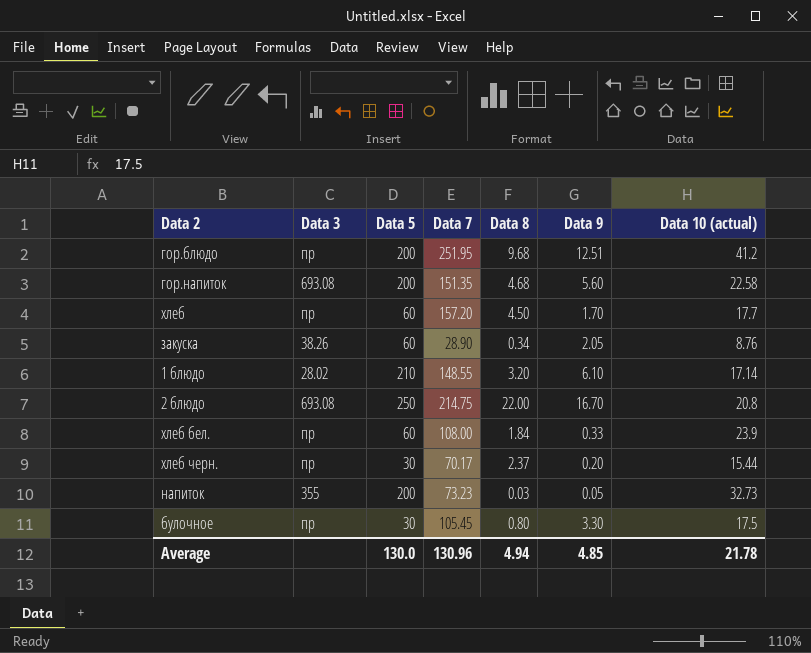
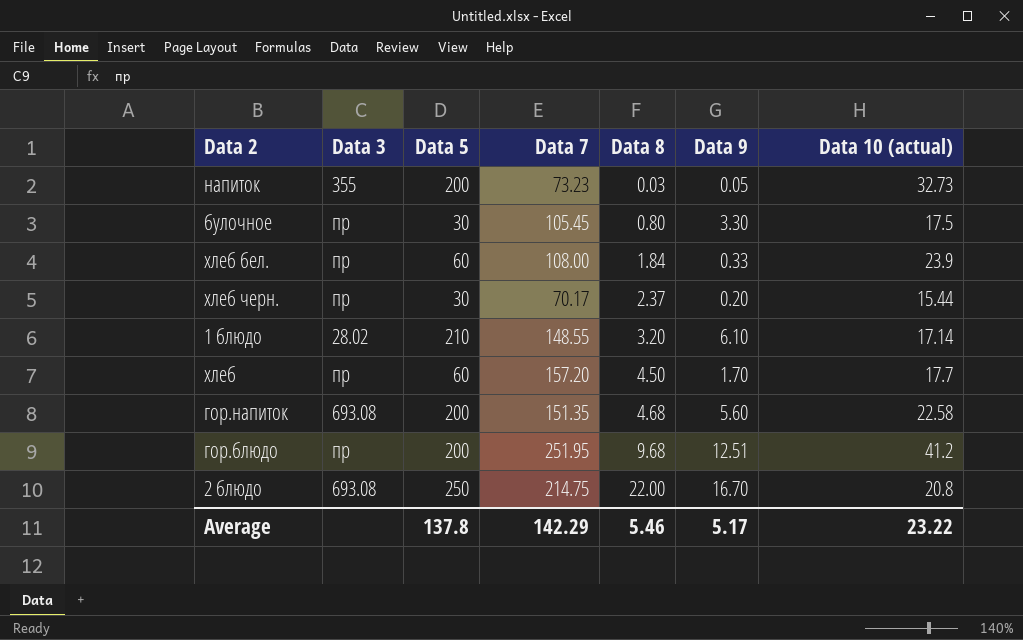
row order: none -> Data 8 ascending
row закуска: 38.26 | 60 | 28.90 | 0.34 | 2.05 | 8.76 -> none
Average | Data 5: 130.0 -> 137.8
Average | Data 7: 130.96 -> 142.29
Average | Data 8: 4.94 -> 5.46
Average | Data 9: 4.85 -> 5.17
Average | Data 10 (actual): 21.78 -> 23.22

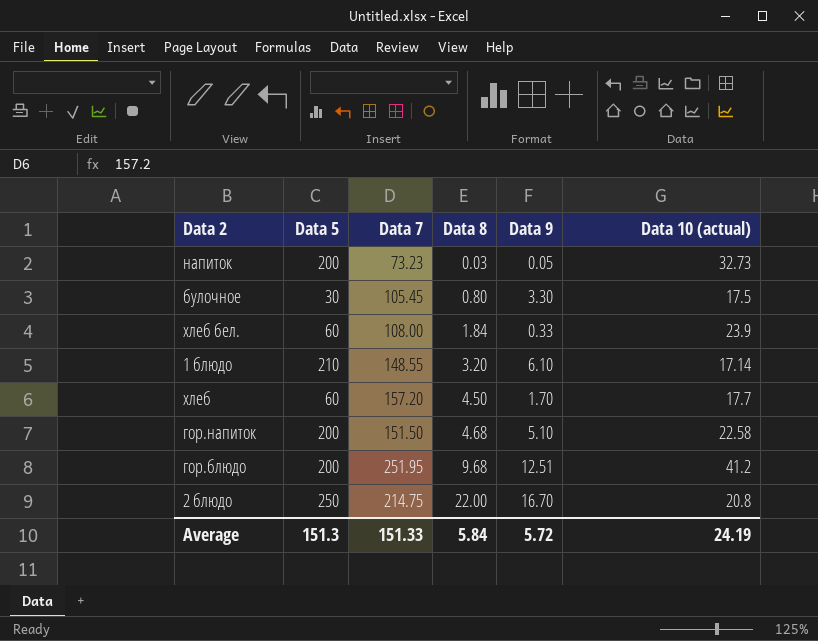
column Data 3 | position: 2 -> none
row хлеб черн.: пр | 30 | 70.17 | 2.37 | 0.20 | 15.44 -> none
гор.напиток | Data 7: 151.35 -> 151.50
гор.напиток | Data 9: 5.60 -> 5.10
Average | Data 5: 137.8 -> 151.3
Average | Data 7: 142.29 -> 151.33
Average | Data 8: 5.46 -> 5.84
Average | Data 9: 5.17 -> 5.72
Average | Data 10 (actual): 23.22 -> 24.19

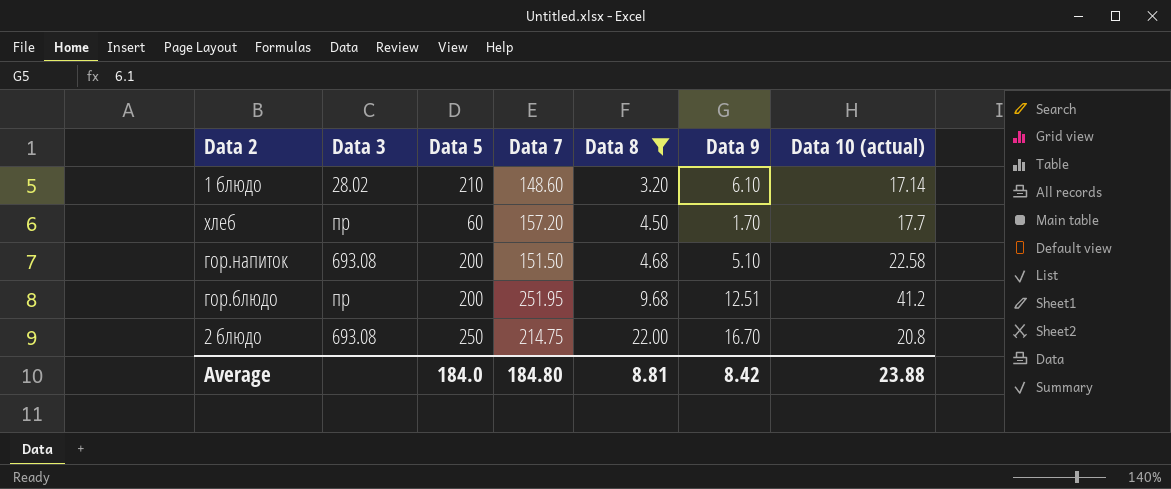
filter: none -> Data 8 >= 3.20
column Data 3 | position: none -> 2
1 блюдо | Data 7: 148.55 -> 148.60
Average | Data 5: 151.3 -> 184.0
Average | Data 7: 151.33 -> 184.80
Average | Data 8: 5.84 -> 8.81
Average | Data 9: 5.72 -> 8.42
Average | Data 10 (actual): 24.19 -> 23.88

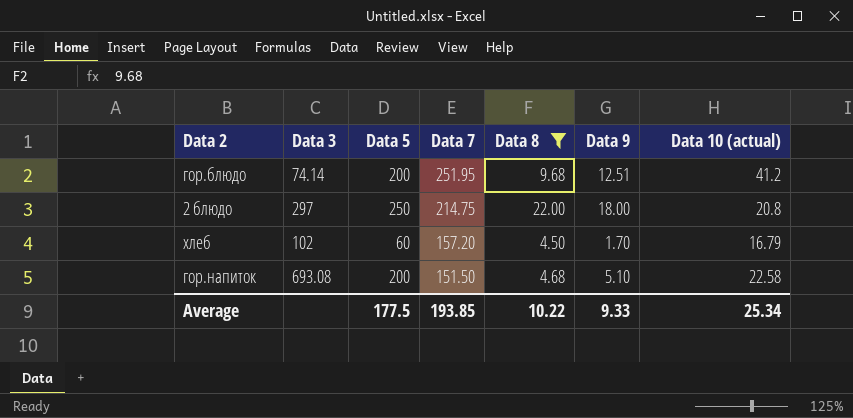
row order: Data 8 ascending -> Data 7 descending
row 1 блюдо: 28.02 | 210 | 148.60 | 3.20 | 6.10 | 17.14 -> none
гор.блюдо | Data 3: пр -> 74.14
2 блюдо | Data 3: 693.08 -> 297
2 блюдо | Data 9: 16.70 -> 18.00
хлеб | Data 3: пр -> 102
хлеб | Data 10 (actual): 17.7 -> 16.79
Average | Data 5: 184.0 -> 177.5
Average | Data 7: 184.80 -> 193.85
Average | Data 8: 8.81 -> 10.22
Average | Data 9: 8.42 -> 9.33
Average | Data 10 (actual): 23.88 -> 25.34

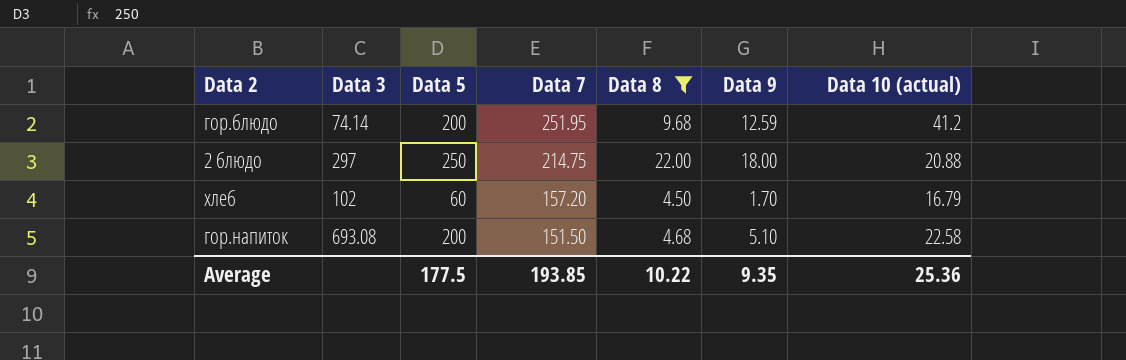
гор.блюдо | Data 9: 12.51 -> 12.59
2 блюдо | Data 10 (actual): 20.8 -> 20.88
Average | Data 9: 9.33 -> 9.35
Average | Data 10 (actual): 25.34 -> 25.36

